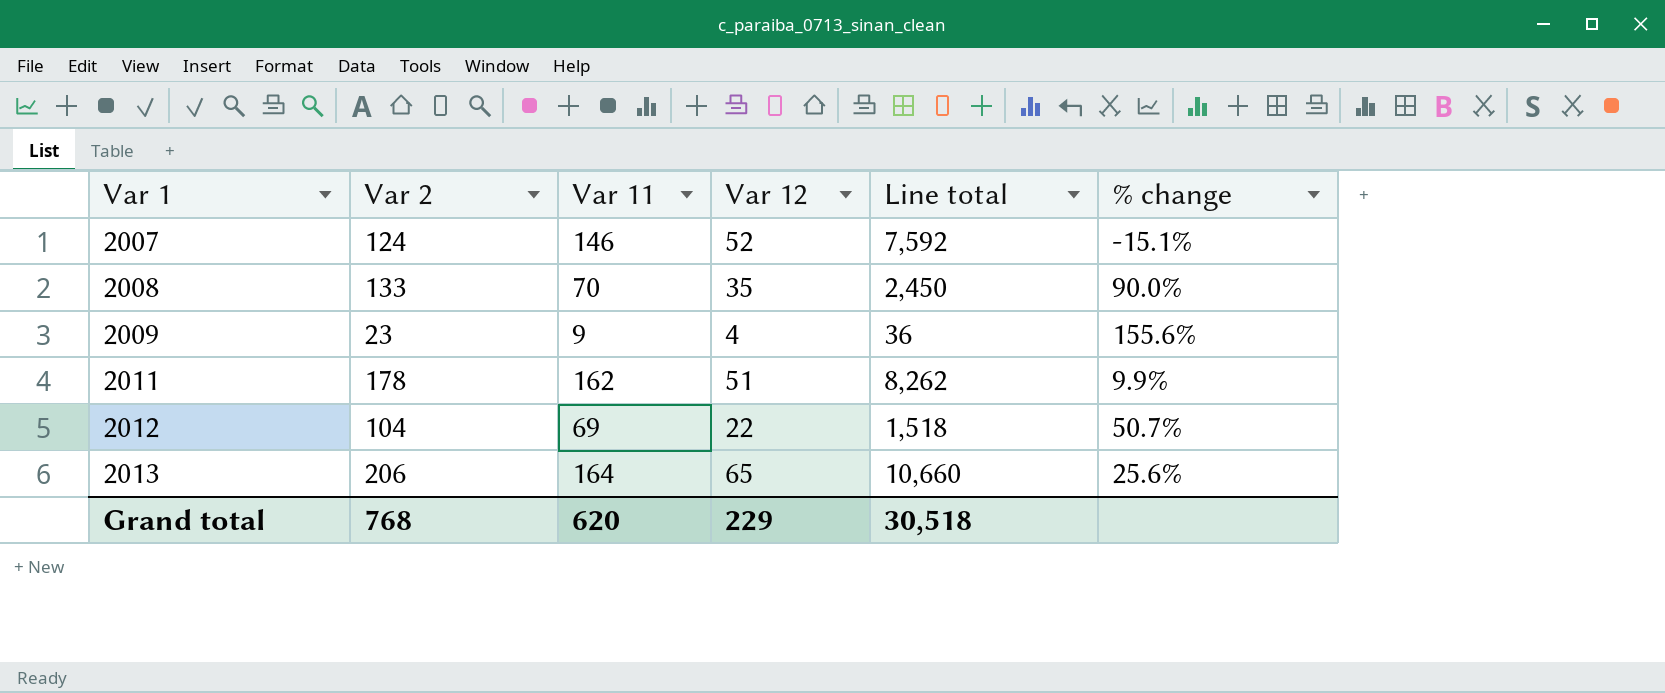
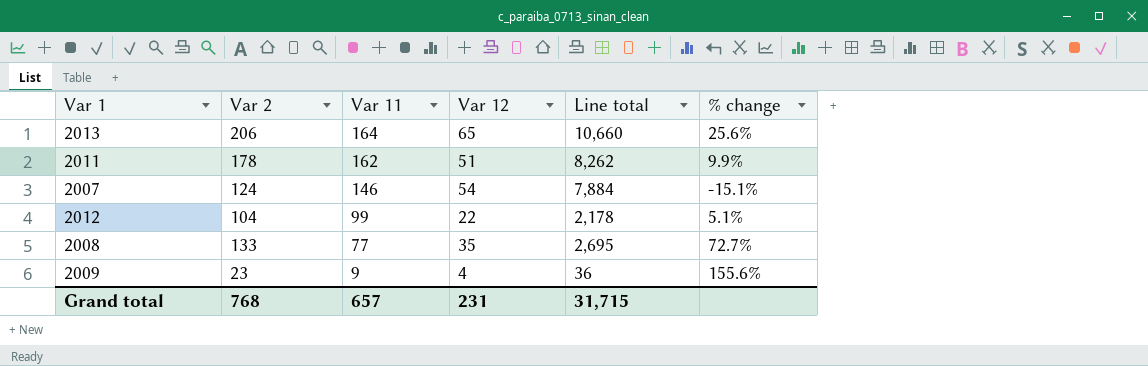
row order: Var 1 ascending -> Var 11 descending
2007 | Var 12: 52 -> 54
2007 | Line total: 7,592 -> 7,884
2012 | Var 11: 69 -> 99
2012 | Line total: 1,518 -> 2,178
2012 | % change: 50.7% -> 5.1%
2008 | Var 11: 70 -> 77
2008 | Line total: 2,450 -> 2,695
2008 | % change: 90.0% -> 72.7%
Grand total | Var 11: 620 -> 657
Grand total | Var 12: 229 -> 231
Grand total | Line total: 30,518 -> 31,715

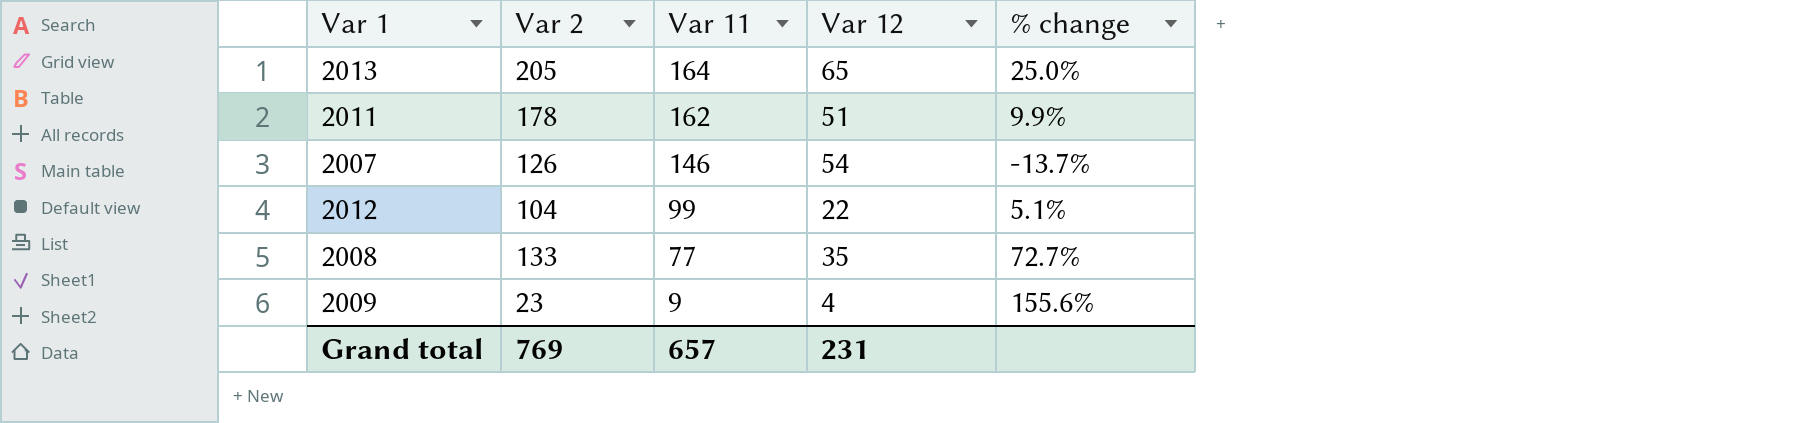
column Line total | formula: [Var 11] * [Var 12] -> none
2013 | Var 2: 206 -> 205
2013 | % change: 25.6% -> 25.0%
2007 | Var 2: 124 -> 126
2007 | % change: -15.1% -> -13.7%
Grand total | Var 2: 768 -> 769

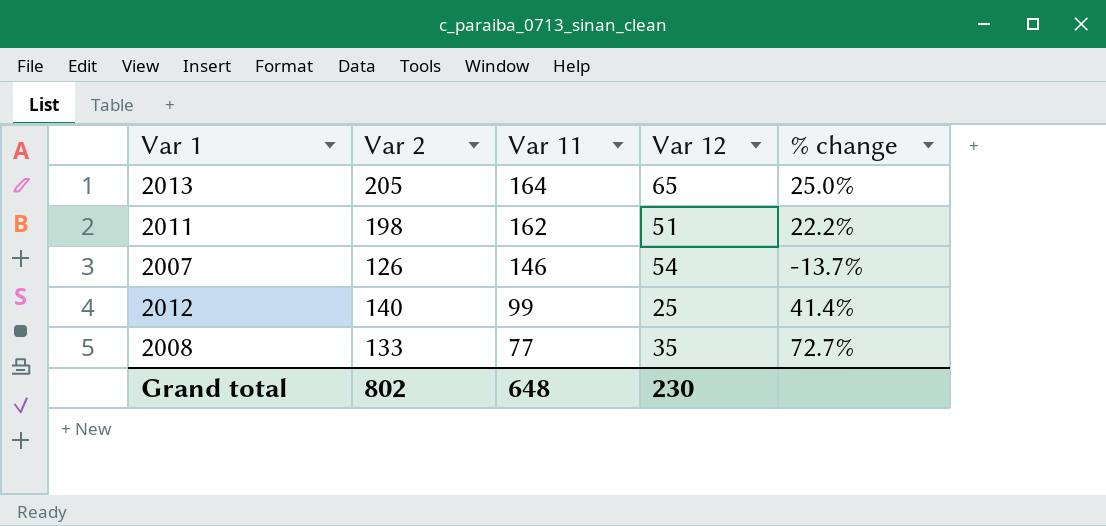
row 2009: 23 | 9 | 4 | 155.6% -> none
2011 | Var 2: 178 -> 198
2011 | % change: 9.9% -> 22.2%
2012 | Var 2: 104 -> 140
2012 | Var 12: 22 -> 25
2012 | % change: 5.1% -> 41.4%
Grand total | Var 2: 769 -> 802
Grand total | Var 11: 657 -> 648
Grand total | Var 12: 231 -> 230

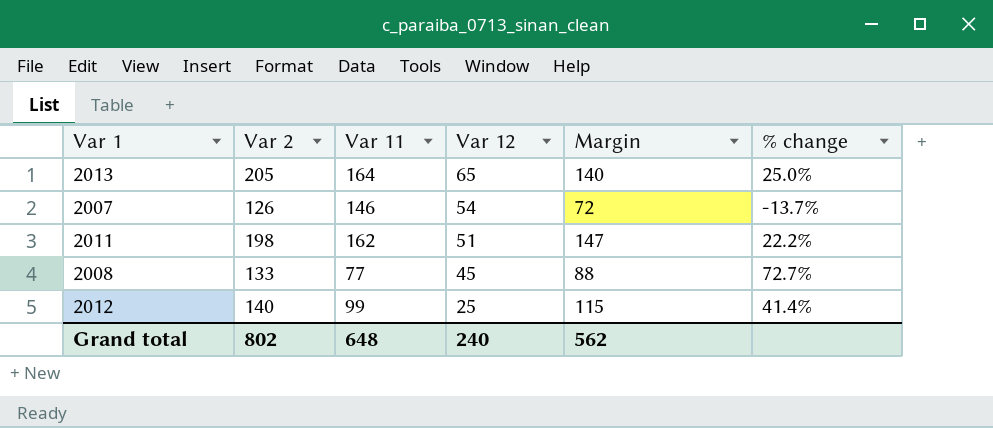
row order: Var 11 descending -> Var 12 descending
column Margin | formula: none -> [Var 2] - [Var 12]
2008 | Var 12: 35 -> 45
Grand total | Var 12: 230 -> 240

